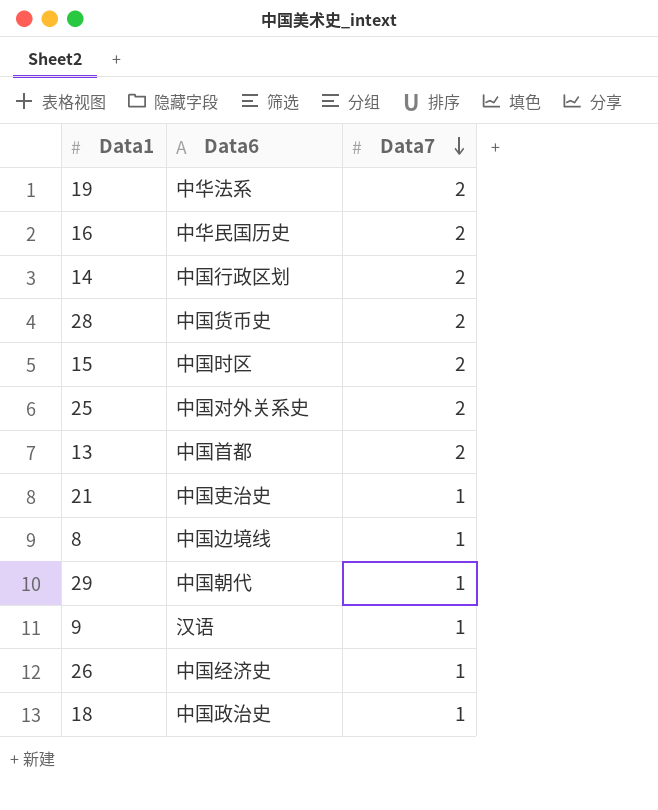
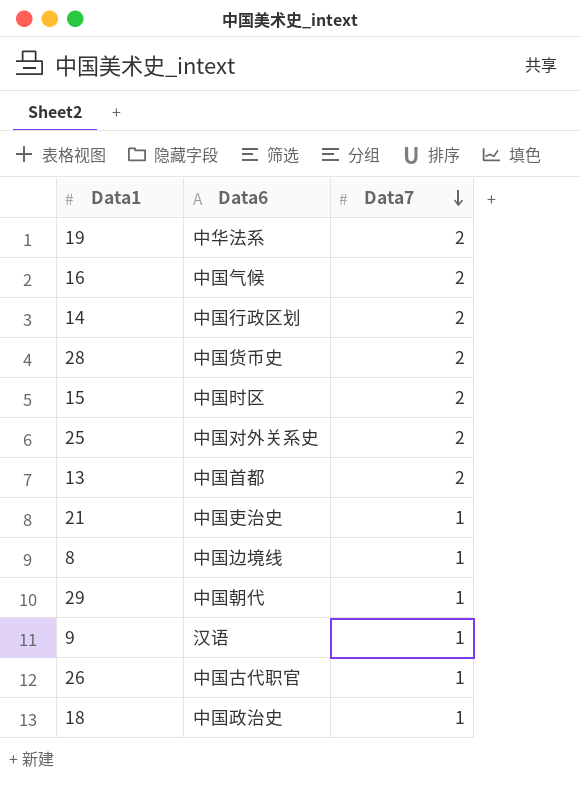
16 | Data6: 中华民国历史 -> 中国气候
26 | Data6: 中国经济史 -> 中国古代职官

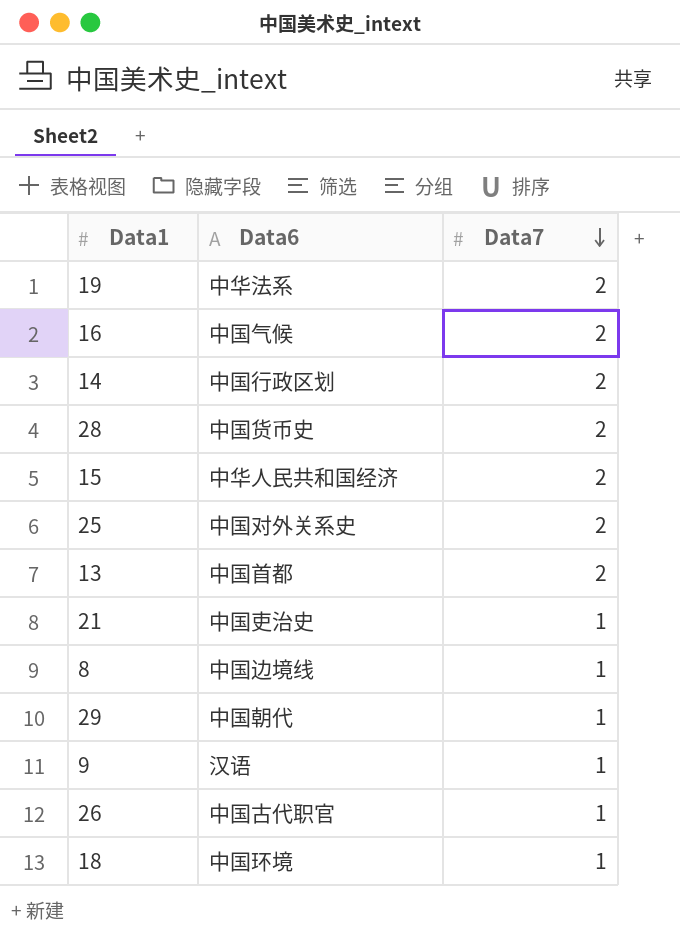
15 | Data6: 中国时区 -> 中华人民共和国经济
18 | Data6: 中国政治史 -> 中国环境

